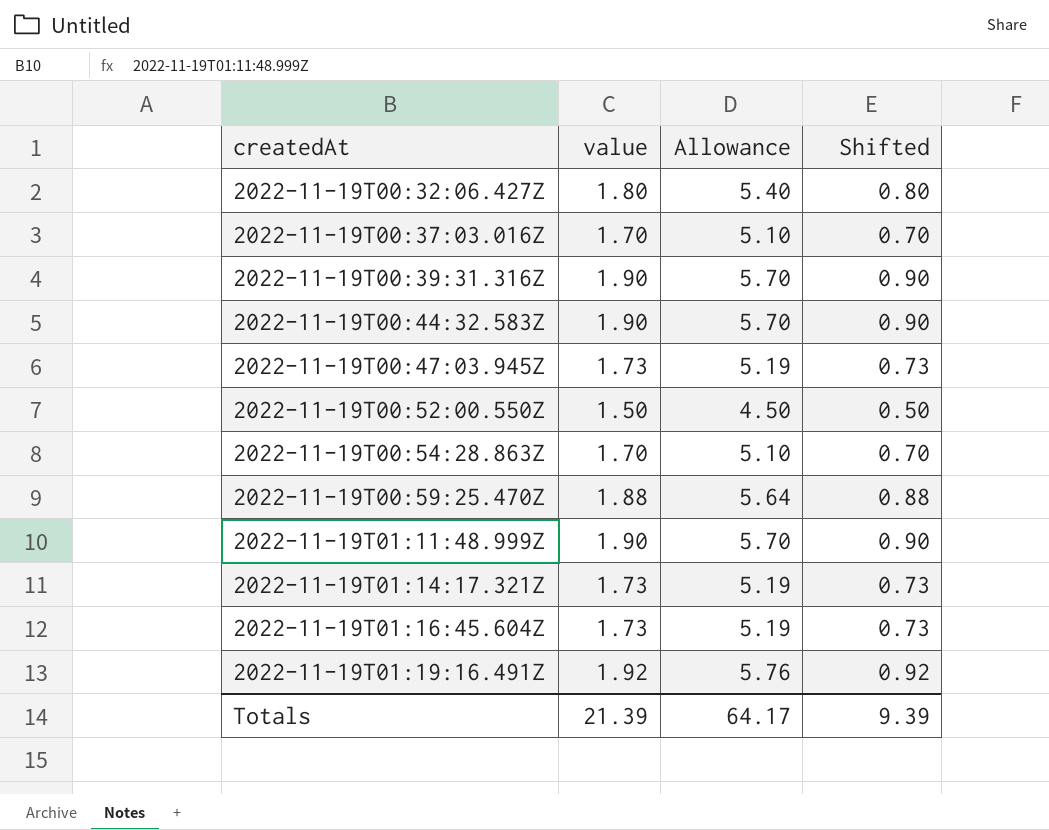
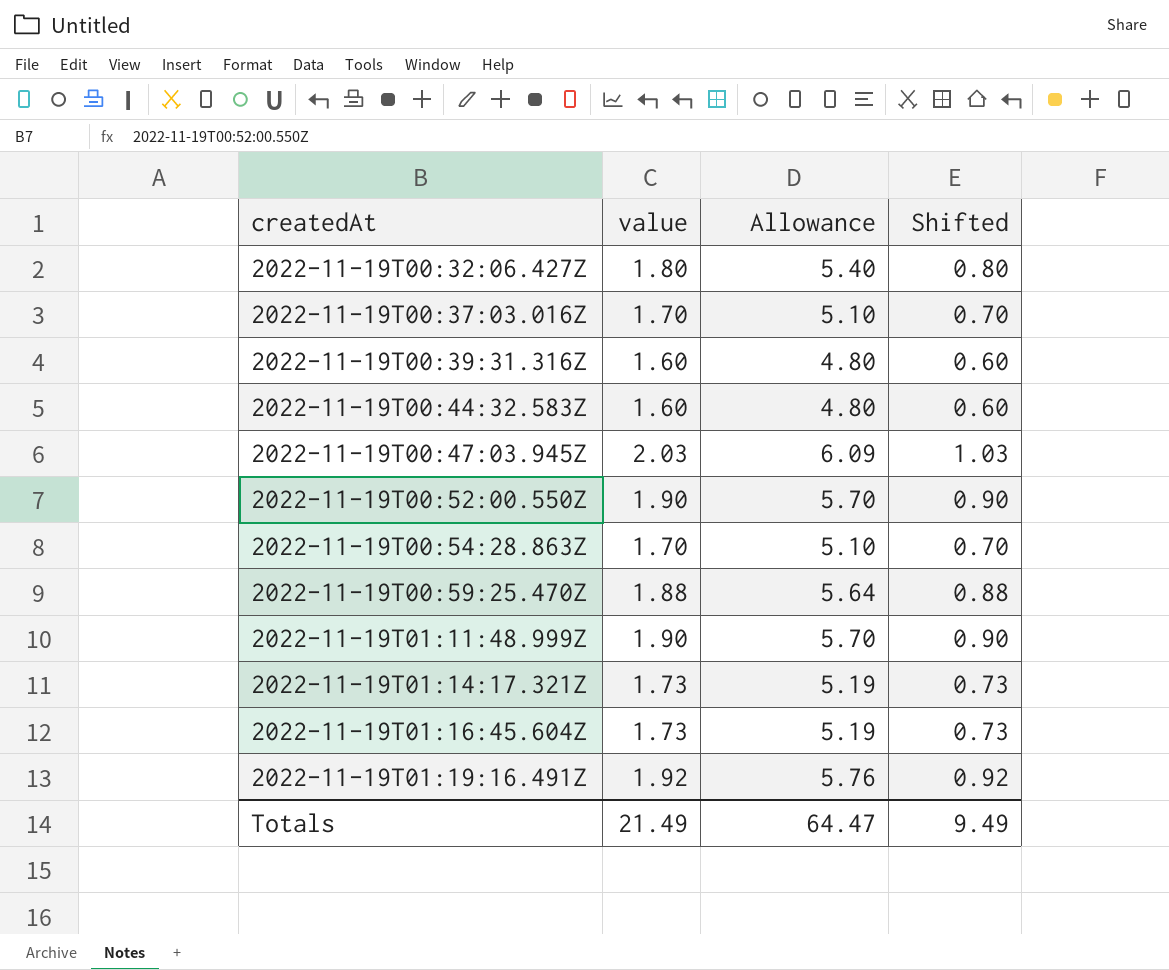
2022-11-19T00:39:31.316Z | value: 1.90 -> 1.60
2022-11-19T00:39:31.316Z | Allowance: 5.70 -> 4.80
2022-11-19T00:39:31.316Z | Shifted: 0.90 -> 0.60
2022-11-19T00:44:32.583Z | value: 1.90 -> 1.60
2022-11-19T00:44:32.583Z | Allowance: 5.70 -> 4.80
2022-11-19T00:44:32.583Z | Shifted: 0.90 -> 0.60
2022-11-19T00:47:03.945Z | value: 1.73 -> 2.03
2022-11-19T00:47:03.945Z | Allowance: 5.19 -> 6.09
2022-11-19T00:47:03.945Z | Shifted: 0.73 -> 1.03
2022-11-19T00:52:00.550Z | value: 1.50 -> 1.90
2022-11-19T00:52:00.550Z | Allowance: 4.50 -> 5.70
2022-11-19T00:52:00.550Z | Shifted: 0.50 -> 0.90
Totals | value: 21.39 -> 21.49
Totals | Allowance: 64.17 -> 64.47
Totals | Shifted: 9.39 -> 9.49

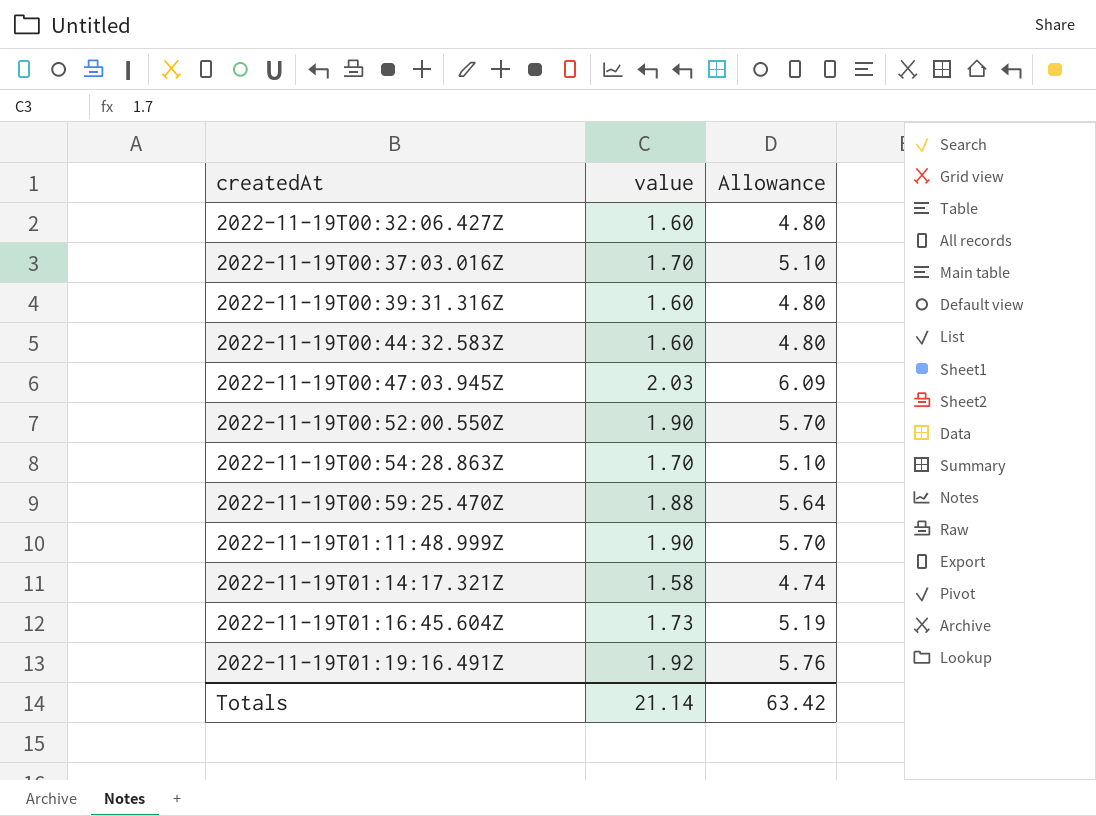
column Shifted | formula: [value] - 1 -> none
2022-11-19T00:32:06.427Z | value: 1.80 -> 1.60
2022-11-19T00:32:06.427Z | Allowance: 5.40 -> 4.80
2022-11-19T01:14:17.321Z | value: 1.73 -> 1.58
2022-11-19T01:14:17.321Z | Allowance: 5.19 -> 4.74
Totals | value: 21.49 -> 21.14
Totals | Allowance: 64.47 -> 63.42

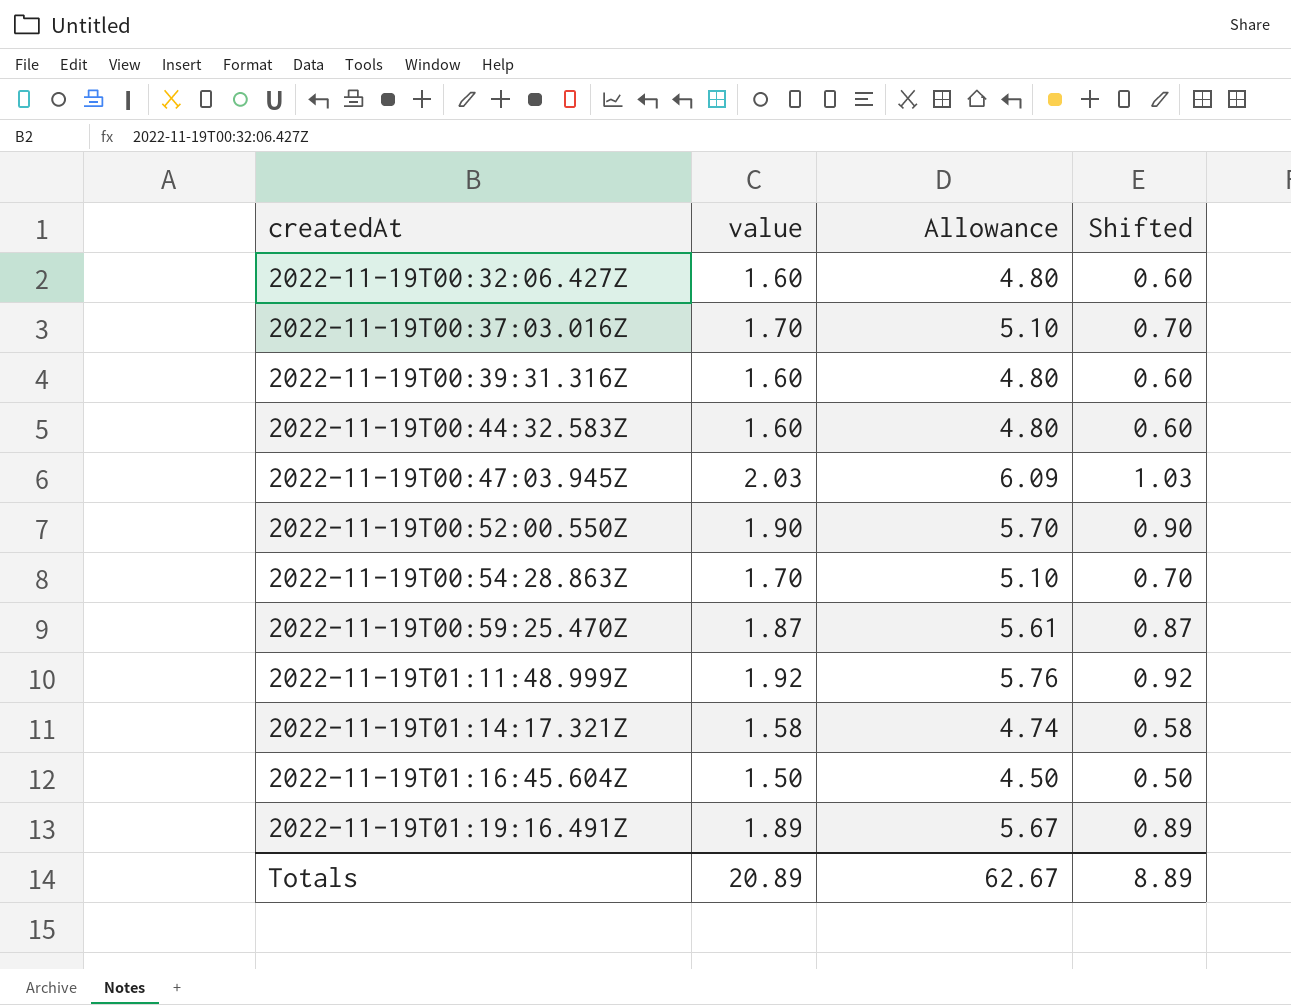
column Shifted | formula: none -> [value] - 1
2022-11-19T00:59:25.470Z | value: 1.88 -> 1.87
2022-11-19T00:59:25.470Z | Allowance: 5.64 -> 5.61
2022-11-19T01:11:48.999Z | value: 1.90 -> 1.92
2022-11-19T01:11:48.999Z | Allowance: 5.70 -> 5.76
2022-11-19T01:16:45.604Z | value: 1.73 -> 1.50
2022-11-19T01:16:45.604Z | Allowance: 5.19 -> 4.50
2022-11-19T01:19:16.491Z | value: 1.92 -> 1.89
2022-11-19T01:19:16.491Z | Allowance: 5.76 -> 5.67
Totals | value: 21.14 -> 20.89
Totals | Allowance: 63.42 -> 62.67

